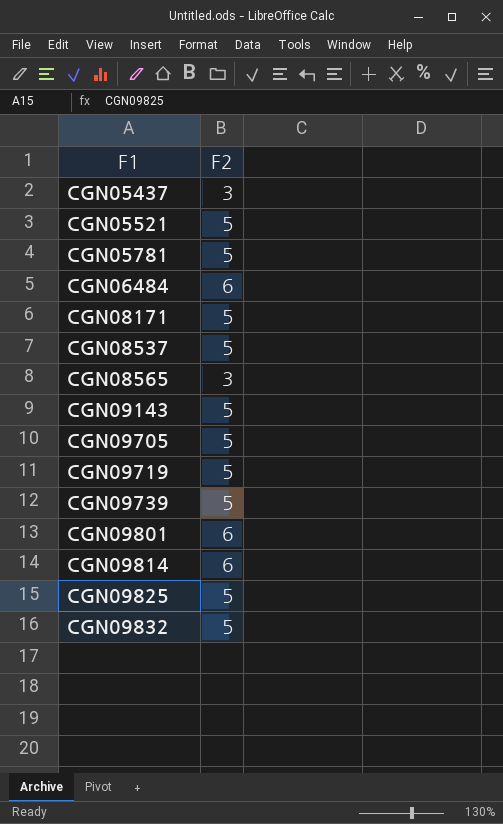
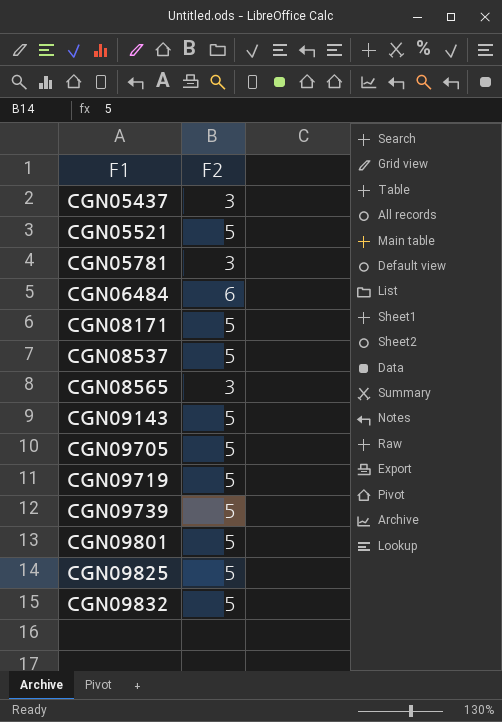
row CGN09814: 6 -> none
CGN05781 | F2: 5 -> 3
CGN09801 | F2: 6 -> 5

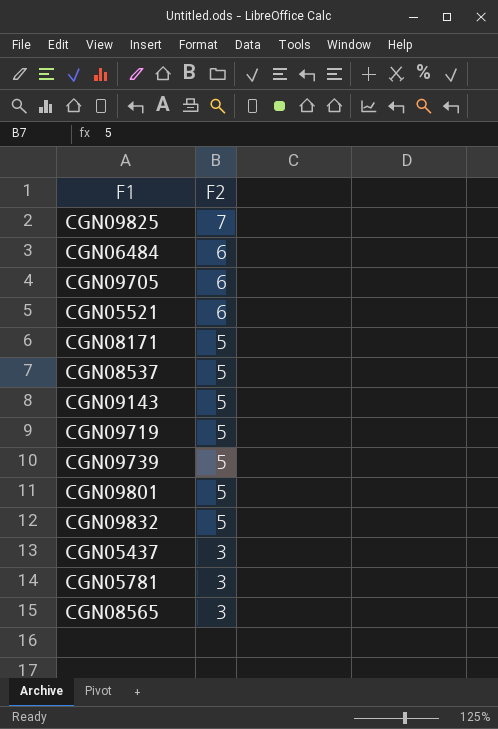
row order: F1 ascending -> F2 descending
CGN09825 | F2: 5 -> 7
CGN09705 | F2: 5 -> 6
CGN05521 | F2: 5 -> 6

